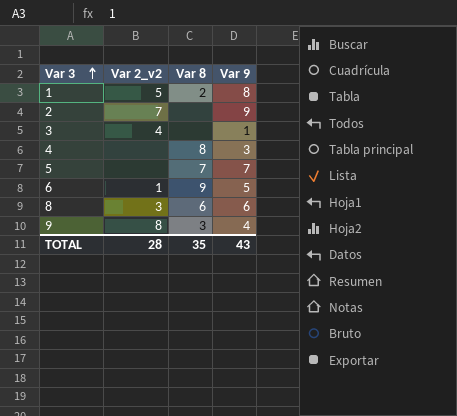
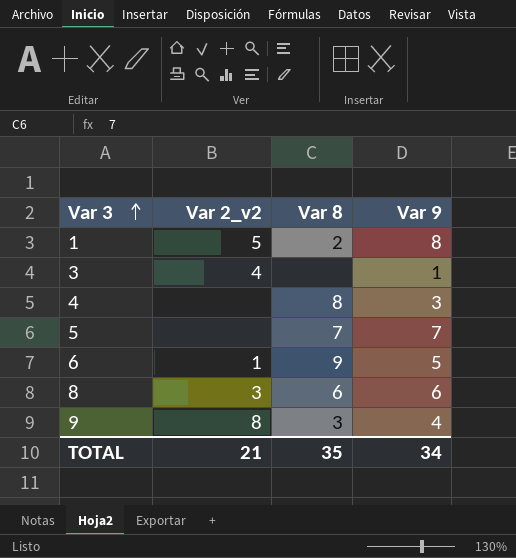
row 2: 7 | none | 9 -> none
TOTAL | Var 2_v2: 28 -> 21
TOTAL | Var 9: 43 -> 34

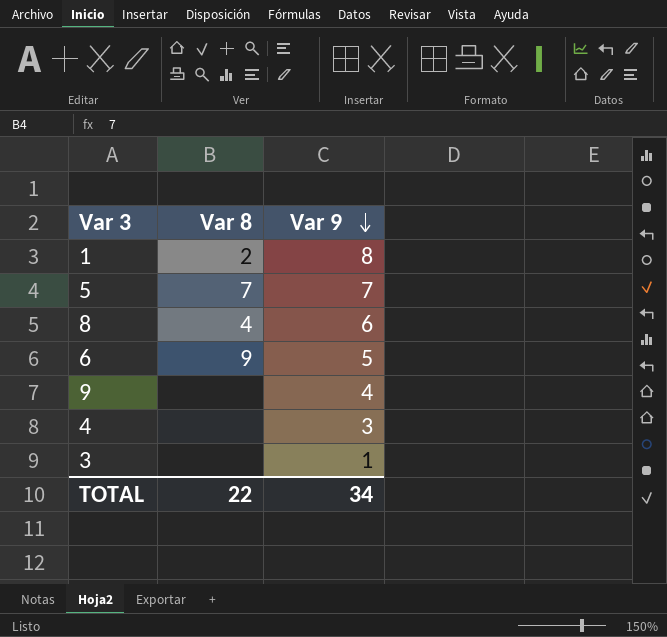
row order: Var 3 ascending -> Var 9 descending
column Var 2_v2 | position: 2 -> none
8 | Var 8: 6 -> 4
9 | Var 8: 3 -> none
4 | Var 8: 8 -> none
TOTAL | Var 8: 35 -> 22

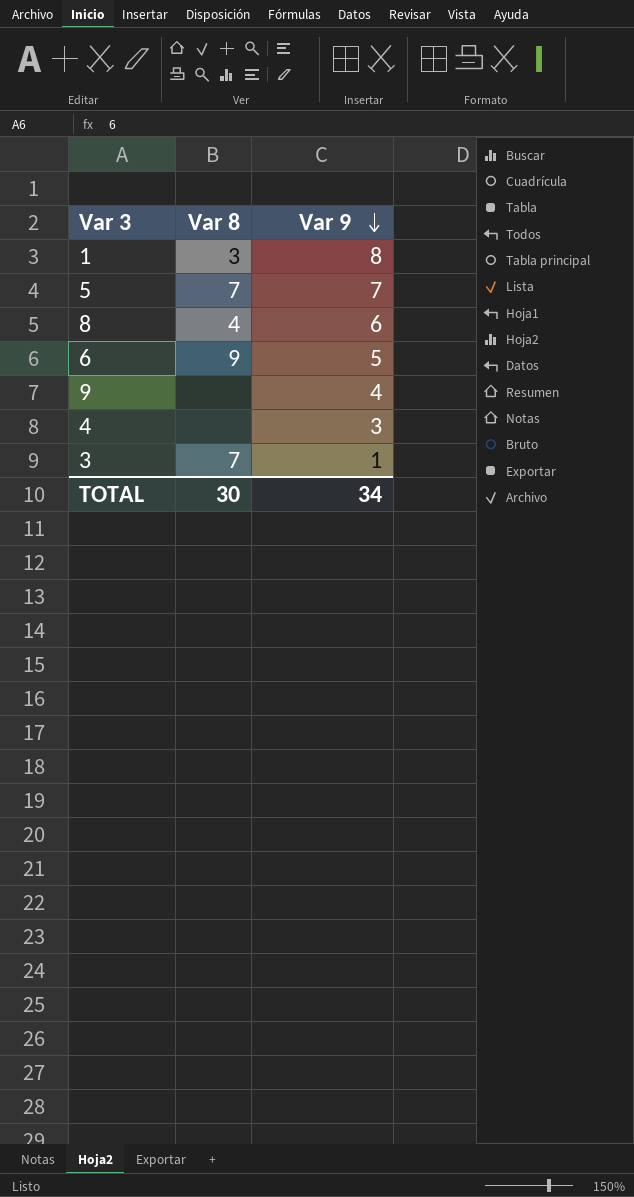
1 | Var 8: 2 -> 3
3 | Var 8: none -> 7
TOTAL | Var 8: 22 -> 30

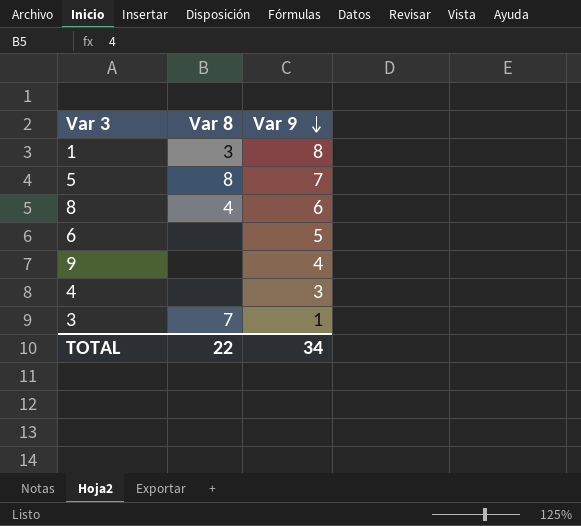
5 | Var 8: 7 -> 8
6 | Var 8: 9 -> none
TOTAL | Var 8: 30 -> 22

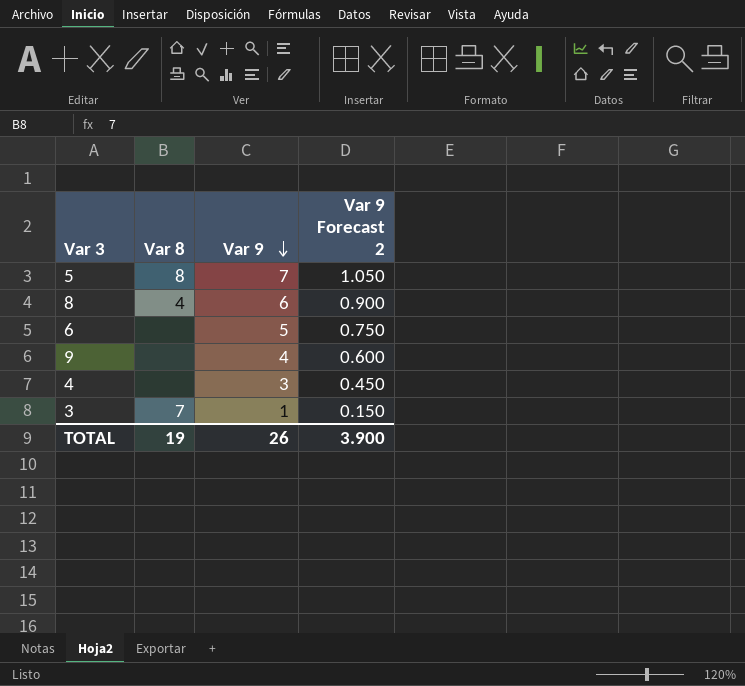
column Var 9 Forecast 2 | formula: none -> [Var 9] * 0.15
row 1: 3 | 8 -> none
TOTAL | Var 8: 22 -> 19
TOTAL | Var 9: 34 -> 26

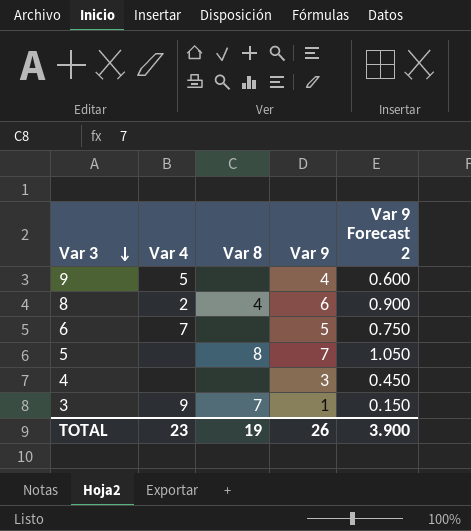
row order: Var 9 descending -> Var 3 descending
column Var 4 | position: none -> 2

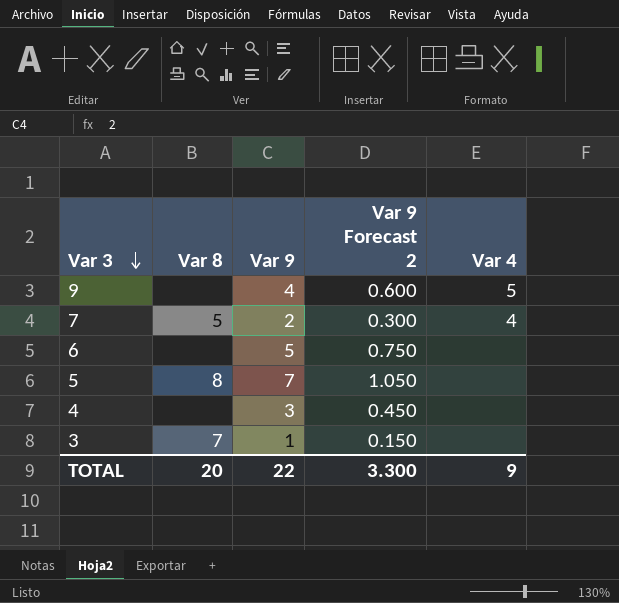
column Var 4 | position: 2 -> 5
row 8: 2 | 4 | 6 | 0.900 -> none
row 7: none -> 5 | 2 | 0.300 | 4
6 | Var 4: 7 -> none
3 | Var 4: 9 -> none
TOTAL | Var 8: 19 -> 20
TOTAL | Var 9: 26 -> 22
TOTAL | Var 9 Forecast 2: 3.900 -> 3.300
TOTAL | Var 4: 23 -> 9

